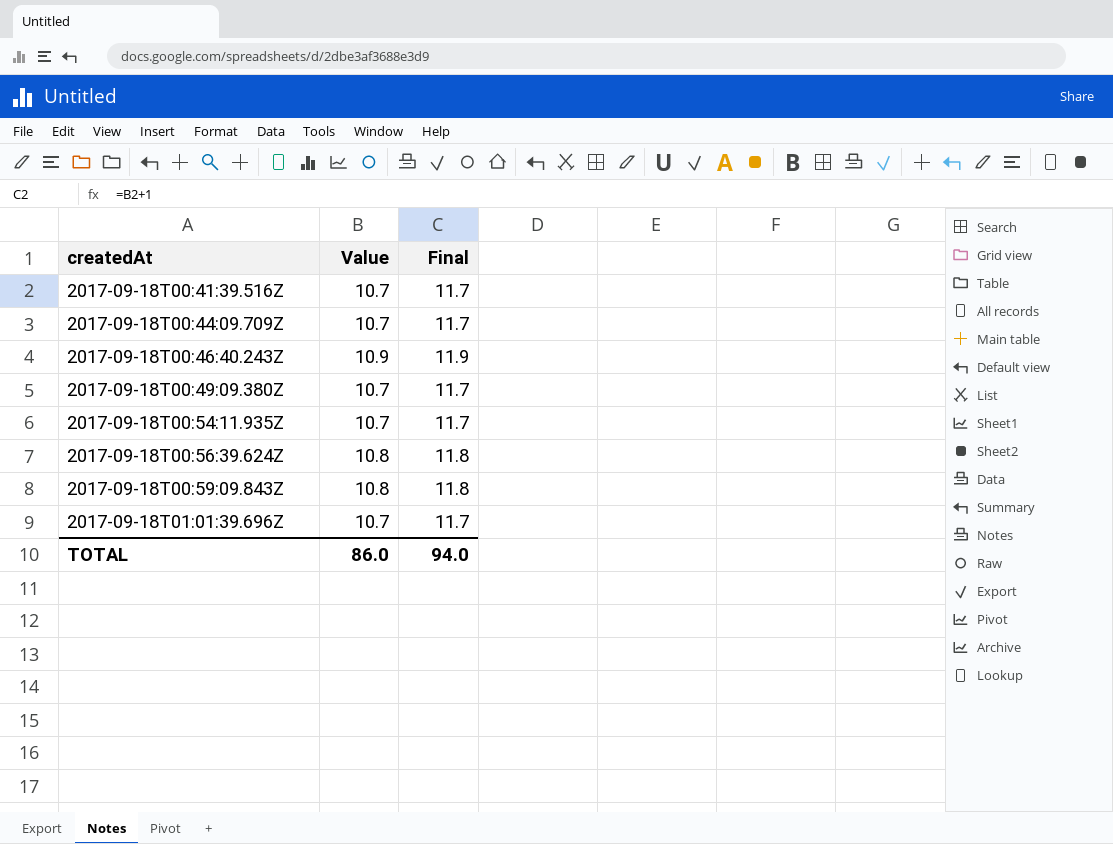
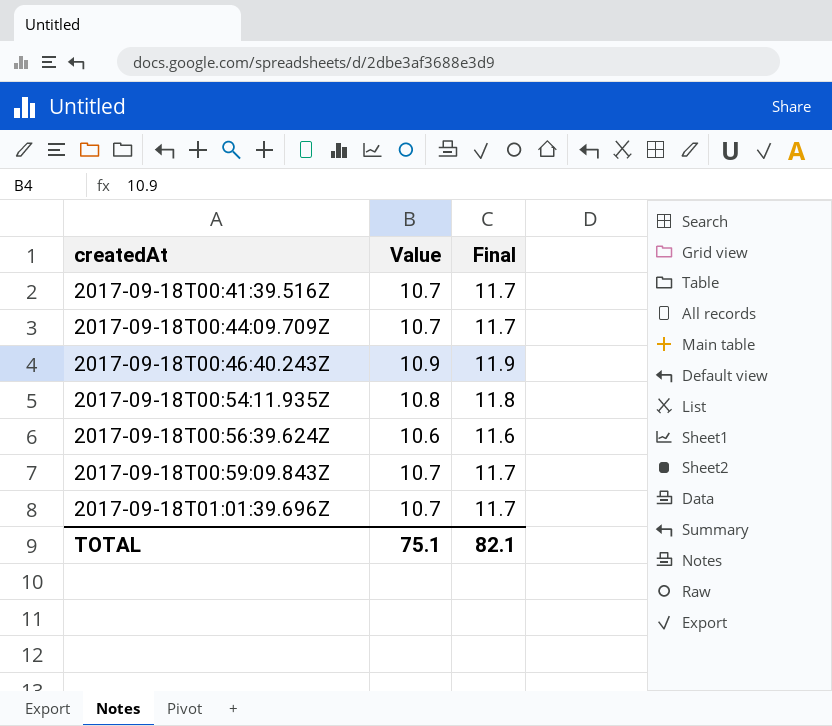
row 2017-09-18T00:49:09.380Z: 10.7 | 11.7 -> none
2017-09-18T00:54:11.935Z | Value: 10.7 -> 10.8
2017-09-18T00:54:11.935Z | Final: 11.7 -> 11.8
2017-09-18T00:56:39.624Z | Value: 10.8 -> 10.6
2017-09-18T00:56:39.624Z | Final: 11.8 -> 11.6
2017-09-18T00:59:09.843Z | Value: 10.8 -> 10.7
2017-09-18T00:59:09.843Z | Final: 11.8 -> 11.7
TOTAL | Value: 86.0 -> 75.1
TOTAL | Final: 94.0 -> 82.1

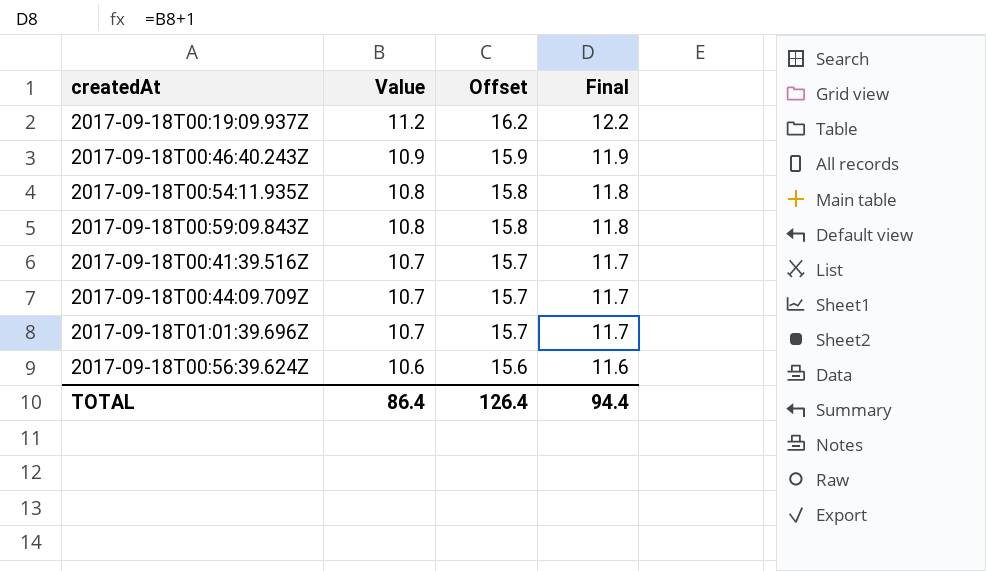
row order: createdAt ascending -> Value descending
column Offset | formula: none -> [Value] + 5
row 2017-09-18T00:19:09.937Z: none -> 11.2 | 16.2 | 12.2
2017-09-18T00:59:09.843Z | Value: 10.7 -> 10.8
2017-09-18T00:59:09.843Z | Final: 11.7 -> 11.8
TOTAL | Value: 75.1 -> 86.4
TOTAL | Final: 82.1 -> 94.4

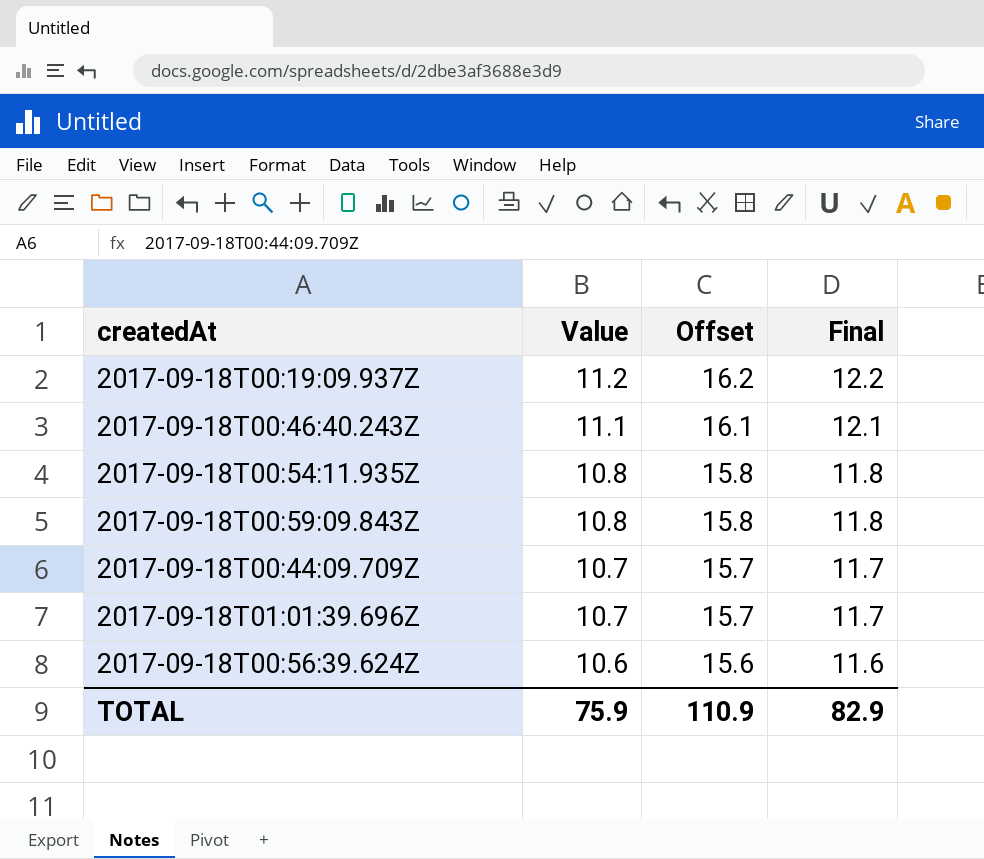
row 2017-09-18T00:41:39.516Z: 10.7 | 15.7 | 11.7 -> none
2017-09-18T00:46:40.243Z | Value: 10.9 -> 11.1
2017-09-18T00:46:40.243Z | Offset: 15.9 -> 16.1
2017-09-18T00:46:40.243Z | Final: 11.9 -> 12.1
TOTAL | Value: 86.4 -> 75.9
TOTAL | Offset: 126.4 -> 110.9
TOTAL | Final: 94.4 -> 82.9

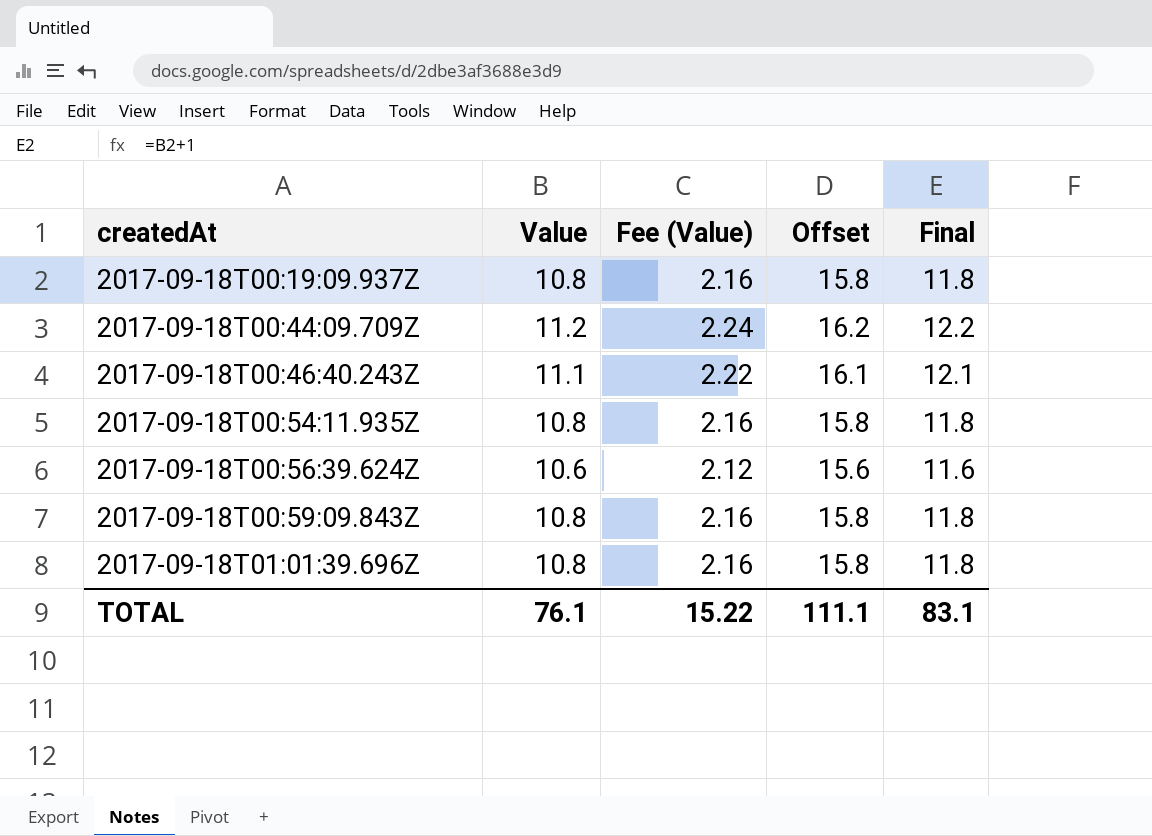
row order: Value descending -> createdAt ascending
column Fee (Value) | formula: none -> [Value] * 0.2
2017-09-18T00:19:09.937Z | Value: 11.2 -> 10.8
2017-09-18T00:19:09.937Z | Offset: 16.2 -> 15.8
2017-09-18T00:19:09.937Z | Final: 12.2 -> 11.8
2017-09-18T00:44:09.709Z | Value: 10.7 -> 11.2
2017-09-18T00:44:09.709Z | Offset: 15.7 -> 16.2
2017-09-18T00:44:09.709Z | Final: 11.7 -> 12.2
2017-09-18T01:01:39.696Z | Value: 10.7 -> 10.8
2017-09-18T01:01:39.696Z | Offset: 15.7 -> 15.8
2017-09-18T01:01:39.696Z | Final: 11.7 -> 11.8
TOTAL | Value: 75.9 -> 76.1
TOTAL | Offset: 110.9 -> 111.1
TOTAL | Final: 82.9 -> 83.1

